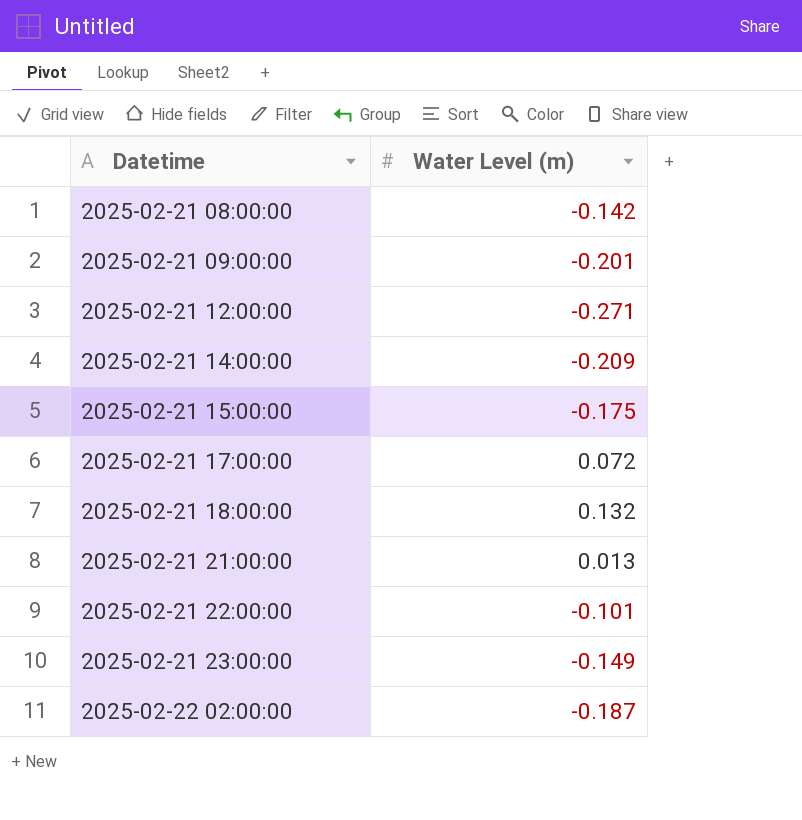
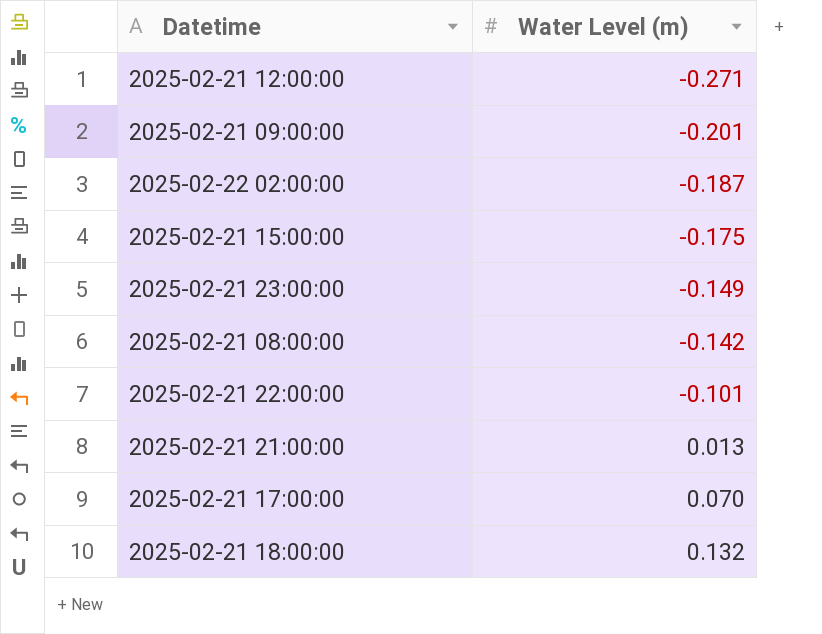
row order: Datetime ascending -> Water Level (m) ascending
row 2025-02-21 14:00:00: -0.209 -> none
2025-02-21 17:00:00 | Water Level (m): 0.072 -> 0.070

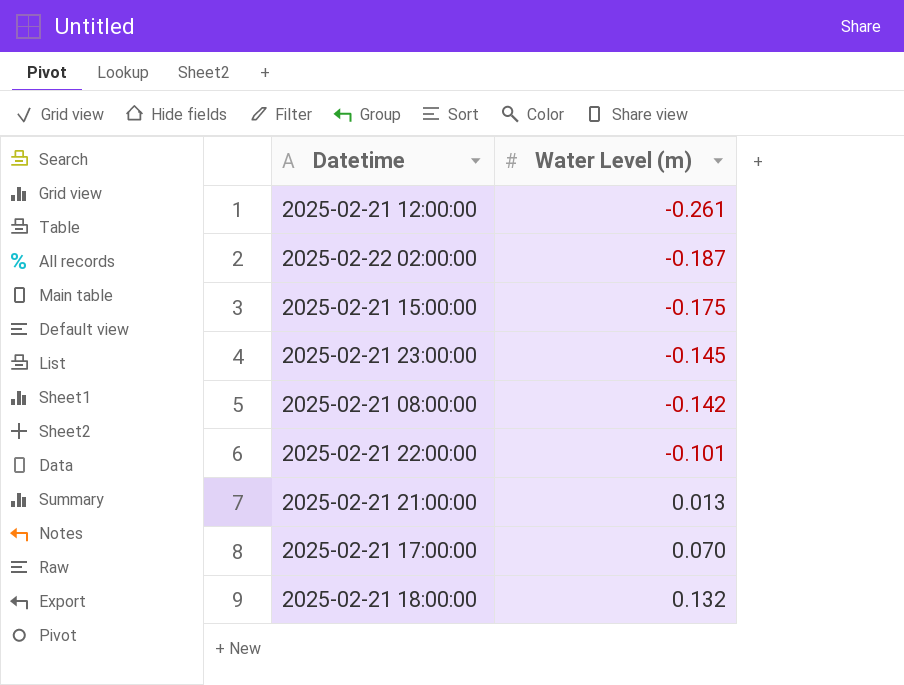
row 2025-02-21 09:00:00: -0.201 -> none
2025-02-21 12:00:00 | Water Level (m): -0.271 -> -0.261
2025-02-21 23:00:00 | Water Level (m): -0.149 -> -0.145

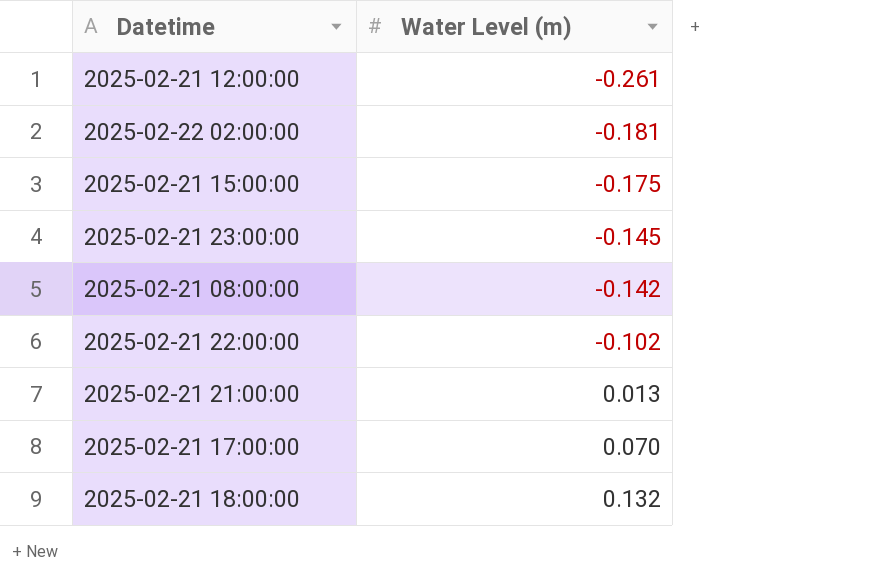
2025-02-22 02:00:00 | Water Level (m): -0.187 -> -0.181
2025-02-21 22:00:00 | Water Level (m): -0.101 -> -0.102

